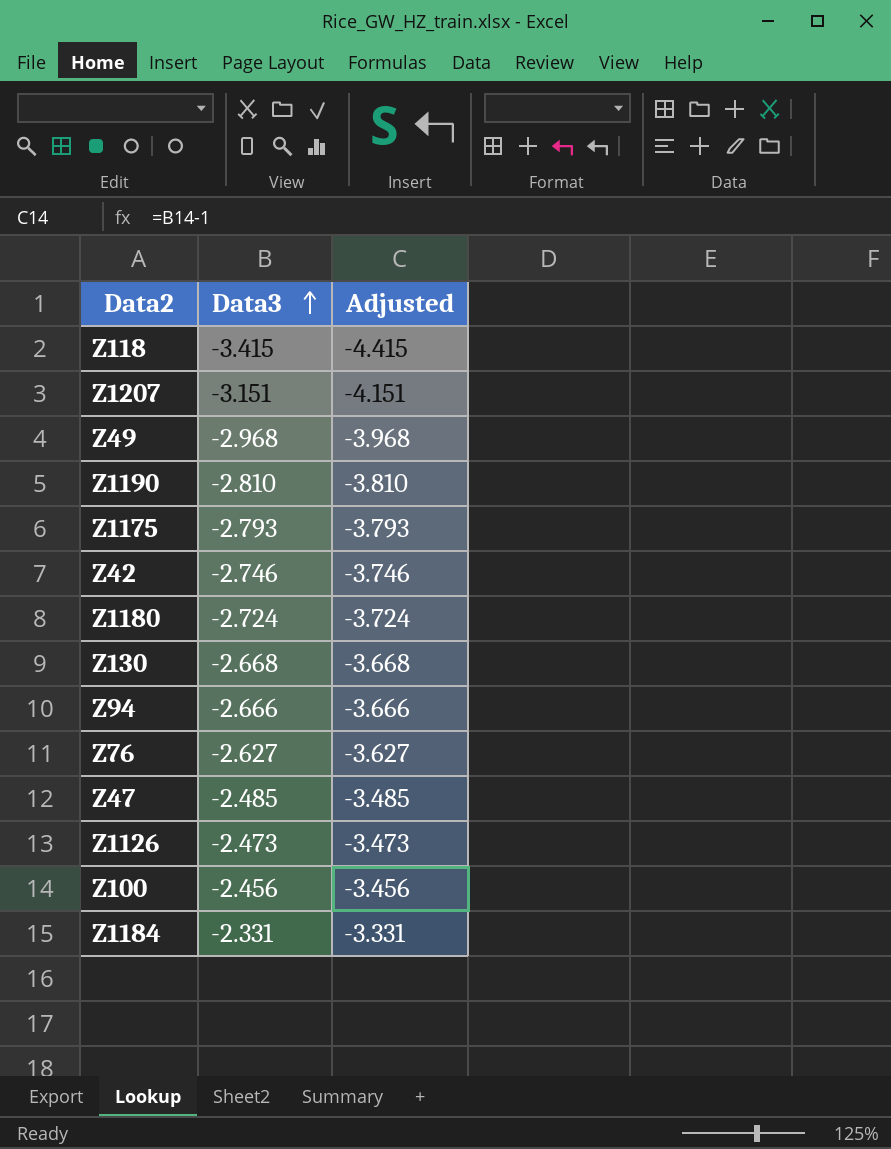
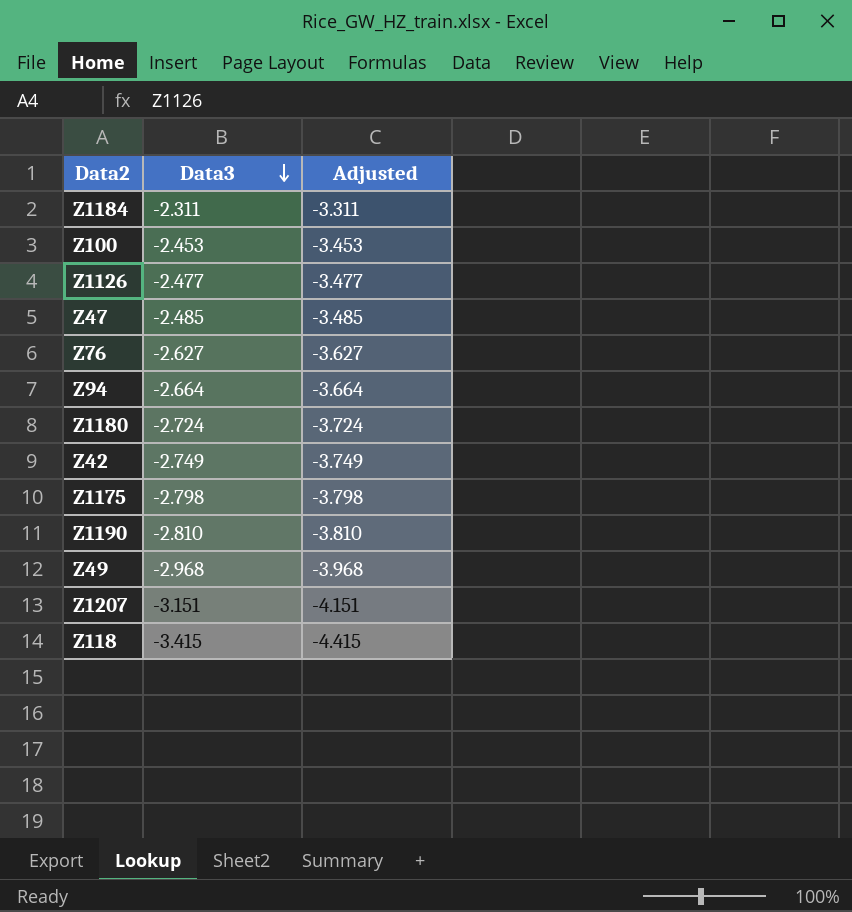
row order: Data3 ascending -> Data3 descending
row Z130: -2.668 | -3.668 -> none
Z1184 | Data3: -2.331 -> -2.311
Z1184 | Adjusted: -3.331 -> -3.311
Z100 | Data3: -2.456 -> -2.453
Z100 | Adjusted: -3.456 -> -3.453
Z1126 | Data3: -2.473 -> -2.477
Z1126 | Adjusted: -3.473 -> -3.477
Z94 | Data3: -2.666 -> -2.664
Z94 | Adjusted: -3.666 -> -3.664
Z42 | Data3: -2.746 -> -2.749
Z42 | Adjusted: -3.746 -> -3.749
Z1175 | Data3: -2.793 -> -2.798
Z1175 | Adjusted: -3.793 -> -3.798

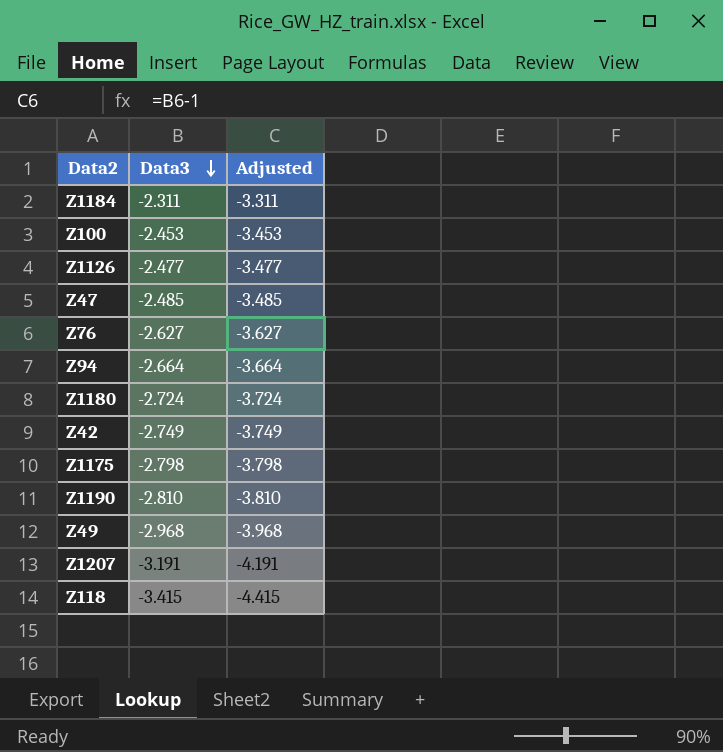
Z1207 | Data3: -3.151 -> -3.191
Z1207 | Adjusted: -4.151 -> -4.191

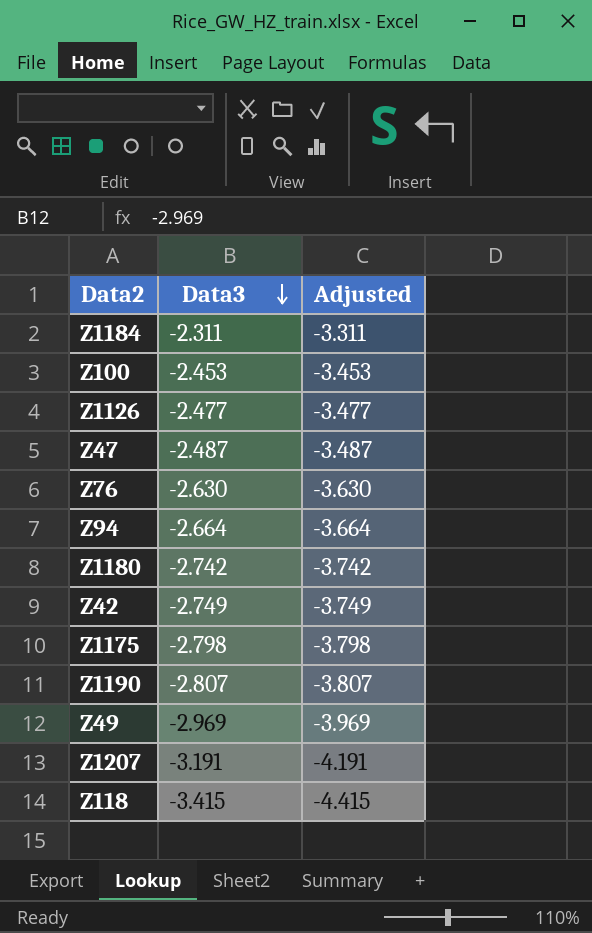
Z47 | Data3: -2.485 -> -2.487
Z47 | Adjusted: -3.485 -> -3.487
Z76 | Data3: -2.627 -> -2.630
Z76 | Adjusted: -3.627 -> -3.630
Z1180 | Data3: -2.724 -> -2.742
Z1180 | Adjusted: -3.724 -> -3.742
Z1190 | Data3: -2.810 -> -2.807
Z1190 | Adjusted: -3.810 -> -3.807
Z49 | Data3: -2.968 -> -2.969
Z49 | Adjusted: -3.968 -> -3.969

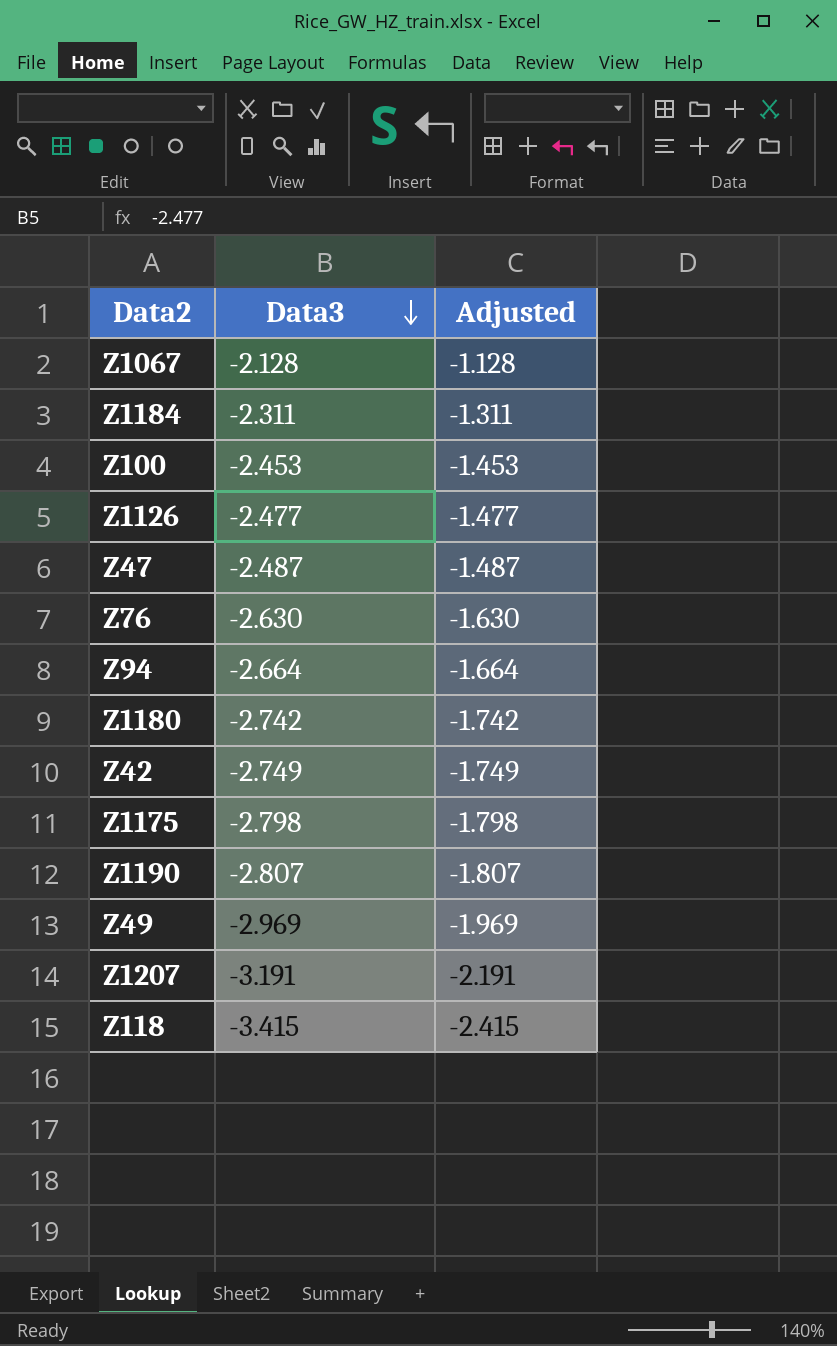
column Adjusted | formula: [Data3] - 1 -> [Data3] + 1
row Z1067: none -> -2.128 | -1.128

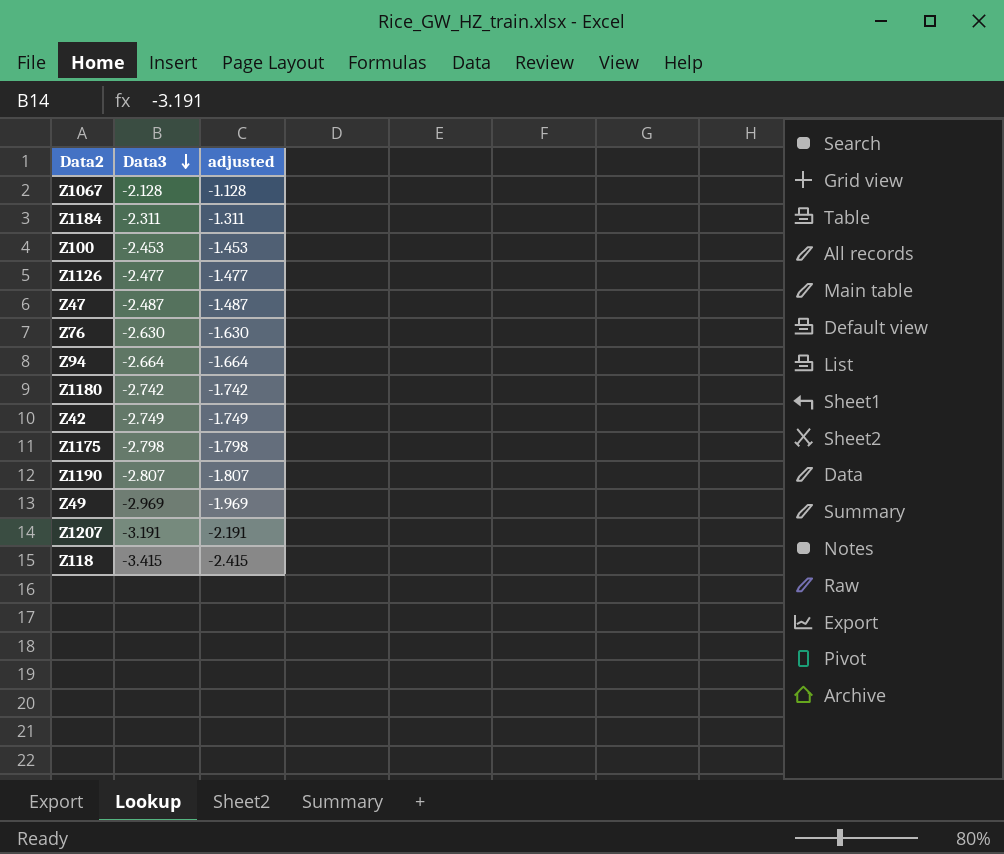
column name: Adjusted -> adjusted

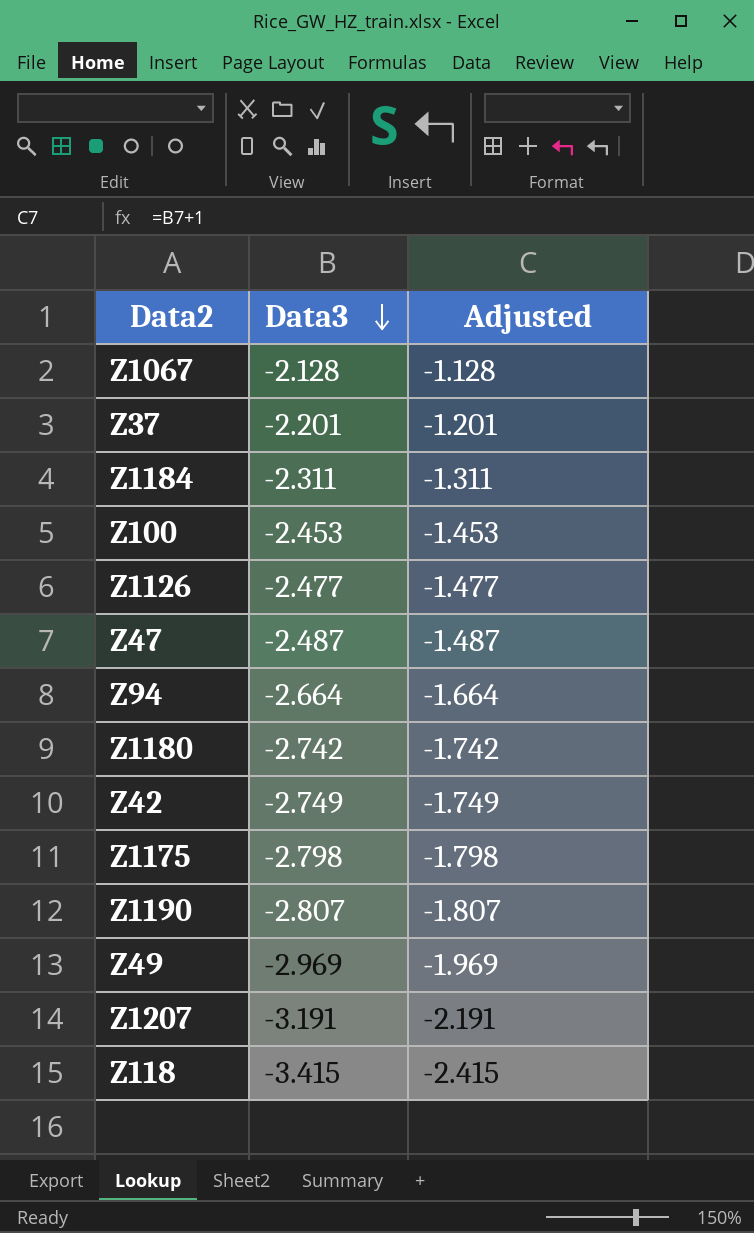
column name: adjusted -> Adjusted
row Z76: -2.630 | -1.630 -> none
row Z37: none -> -2.201 | -1.201

